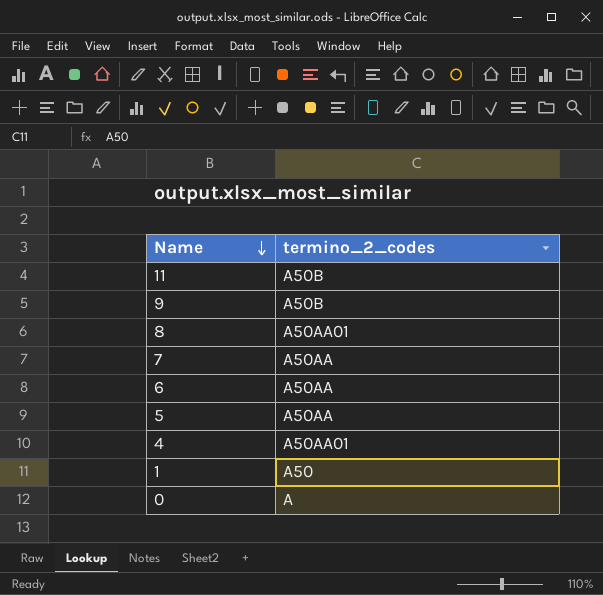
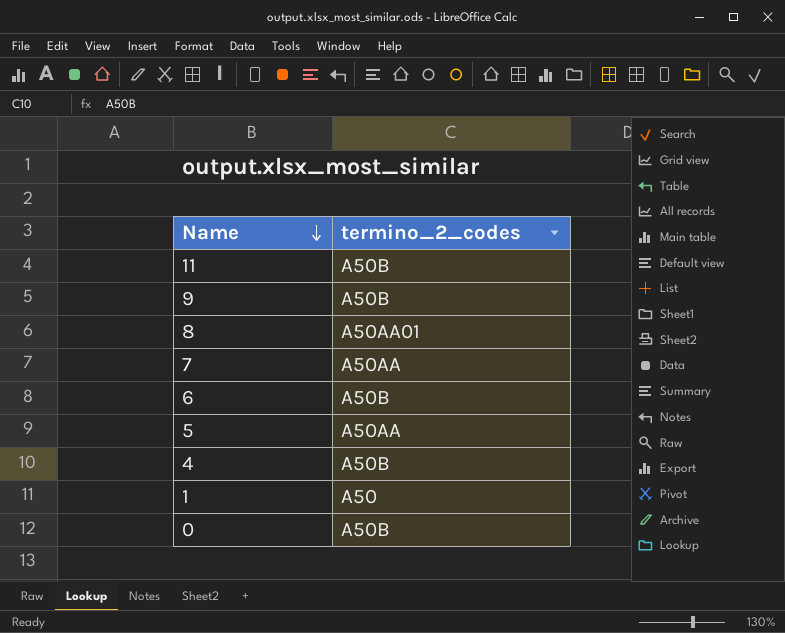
6 | termino_2_codes: A50AA -> A50B
4 | termino_2_codes: A50AA01 -> A50B
0 | termino_2_codes: A -> A50B

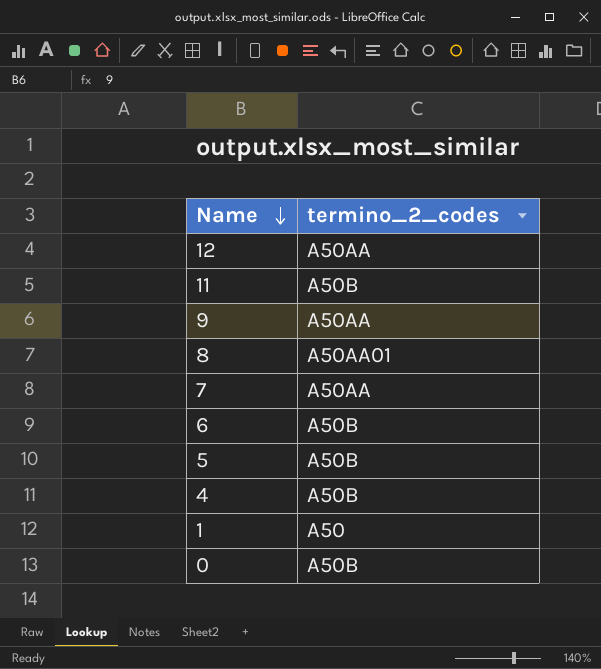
row 12: none -> A50AA
9 | termino_2_codes: A50B -> A50AA
5 | termino_2_codes: A50AA -> A50B

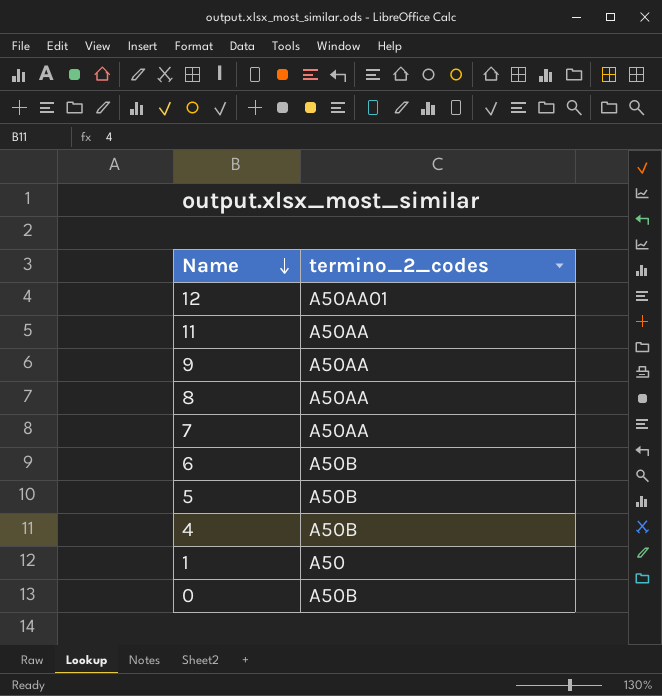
12 | termino_2_codes: A50AA -> A50AA01
11 | termino_2_codes: A50B -> A50AA
8 | termino_2_codes: A50AA01 -> A50AA

